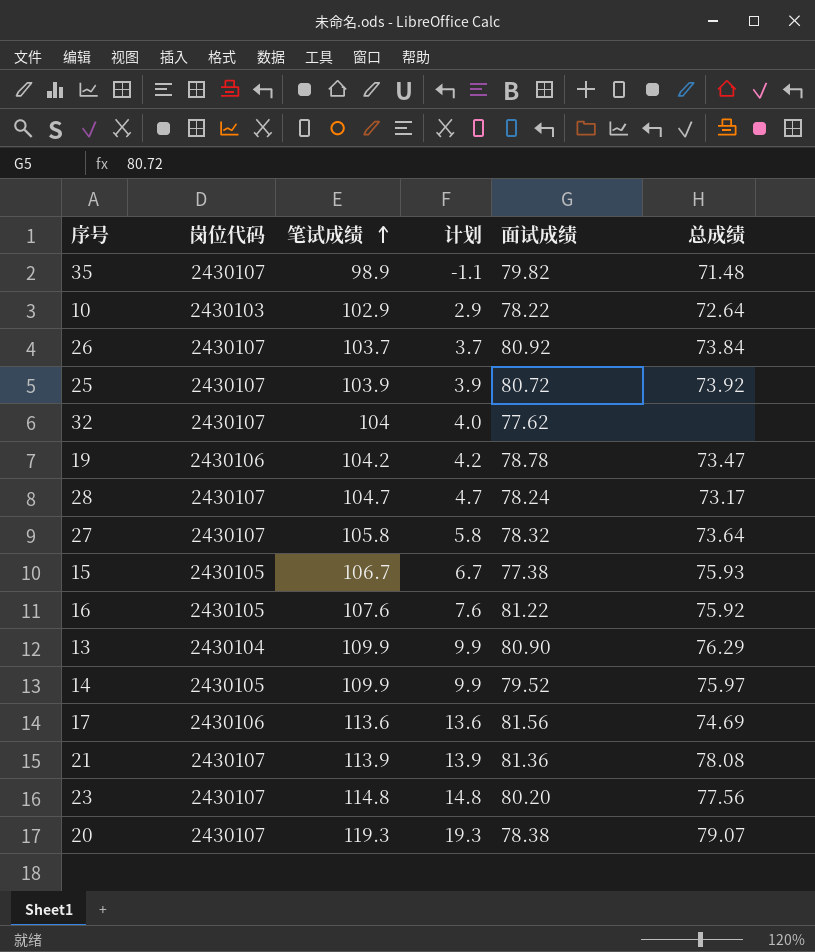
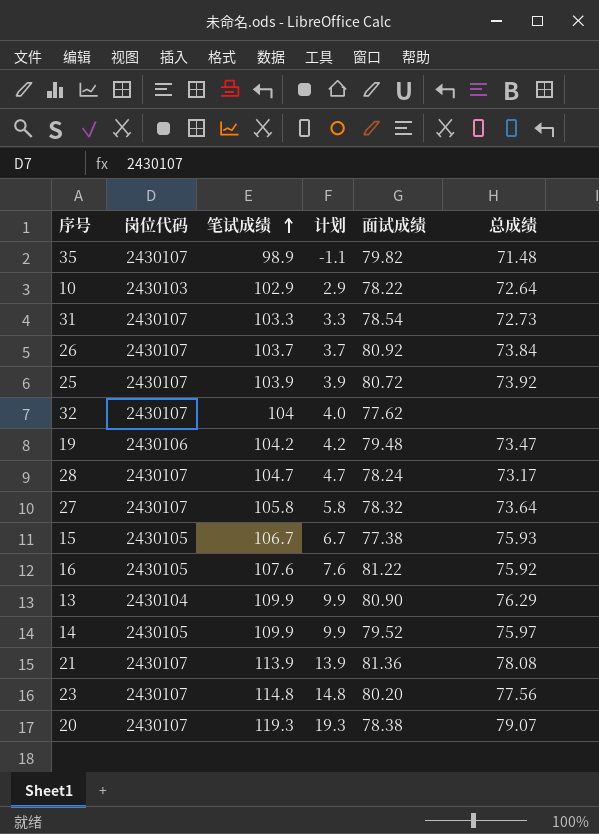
row 17: 2430106 | 113.6 | 13.6 | 81.56 | 74.69 -> none
row 31: none -> 2430107 | 103.3 | 3.3 | 78.54 | 72.73
19 | 面试成绩: 78.78 -> 79.48

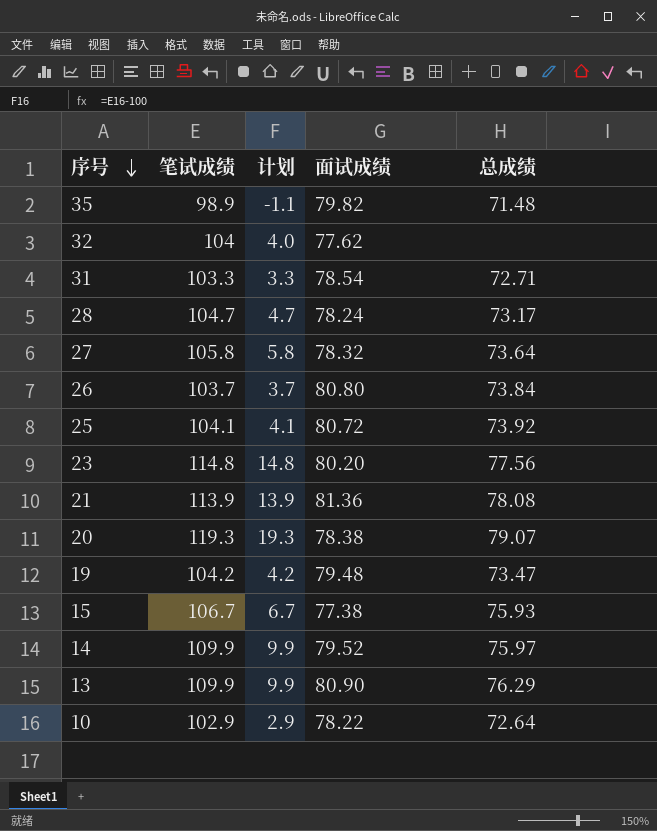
row order: 笔试成绩 ascending -> 序号 descending
column 岗位代码 | position: 2 -> none
row 16: 2430105 | 107.6 | 7.6 | 81.22 | 75.92 -> none
31 | 总成绩: 72.73 -> 72.71
26 | 面试成绩: 80.92 -> 80.80
25 | 笔试成绩: 103.9 -> 104.1
25 | 计划: 3.9 -> 4.1

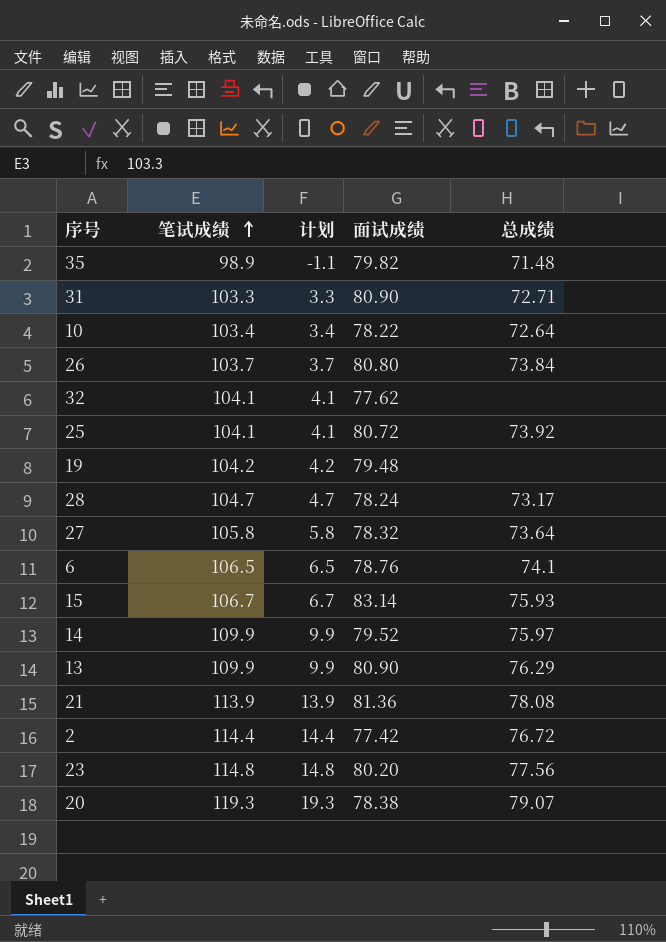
row order: 序号 descending -> 笔试成绩 ascending
31 | 面试成绩: 78.54 -> 80.90
10 | 笔试成绩: 102.9 -> 103.4
10 | 计划: 2.9 -> 3.4
32 | 笔试成绩: 104 -> 104.1
32 | 计划: 4.0 -> 4.1
19 | 总成绩: 73.47 -> none
row 6: none -> 106.5 | 6.5 | 78.76 | 74.1
15 | 面试成绩: 77.38 -> 83.14
row 2: none -> 114.4 | 14.4 | 77.42 | 76.72

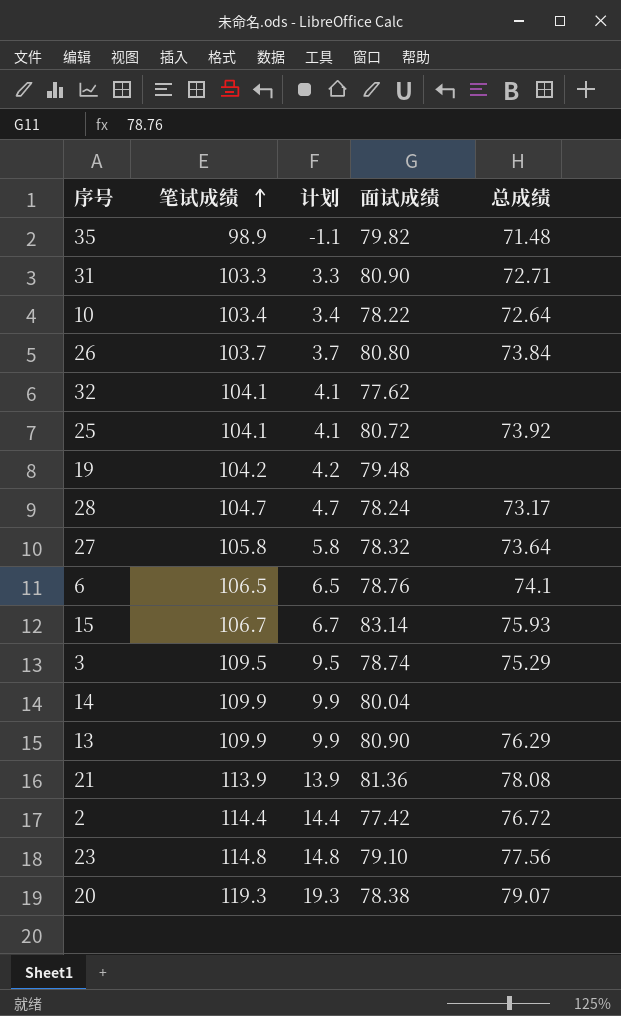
row 3: none -> 109.5 | 9.5 | 78.74 | 75.29
14 | 面试成绩: 79.52 -> 80.04
14 | 总成绩: 75.97 -> none
23 | 面试成绩: 80.20 -> 79.10

